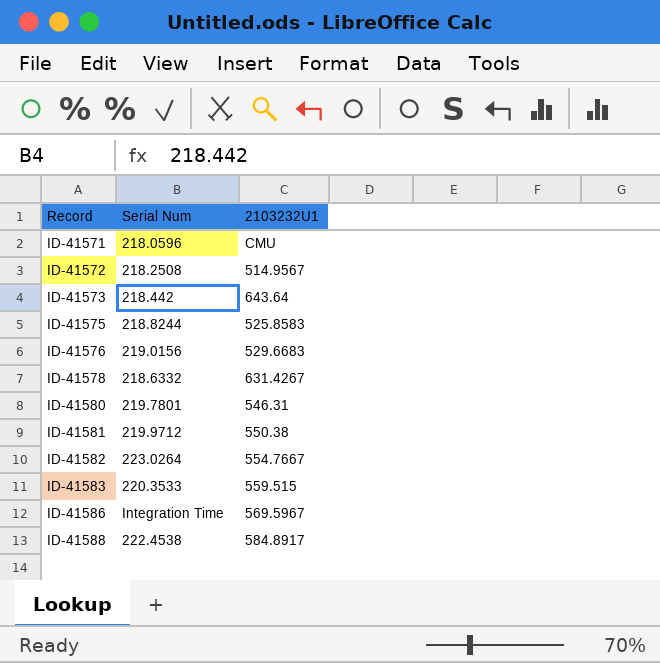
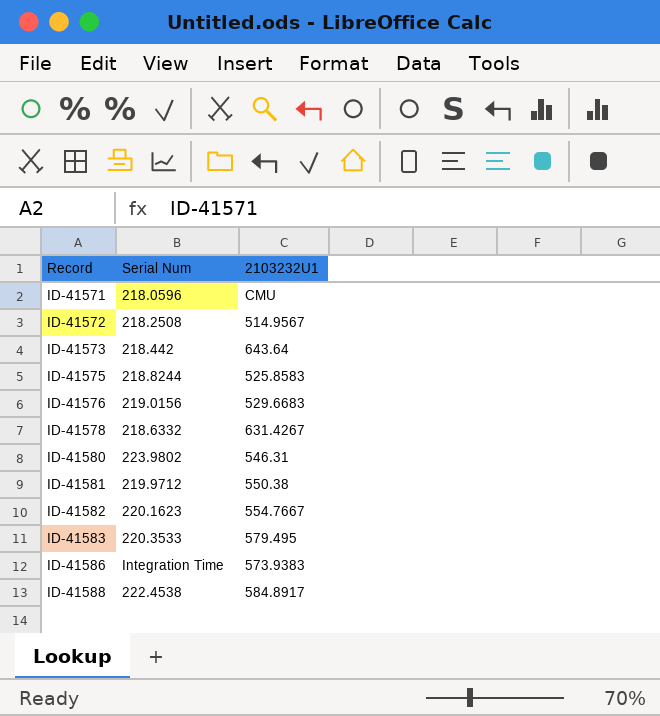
ID-41580 | Serial Num: 219.7801 -> 223.9802
ID-41582 | Serial Num: 223.0264 -> 220.1623
ID-41583 | 2103232U1: 559.515 -> 579.495
ID-41586 | 2103232U1: 569.5967 -> 573.9383

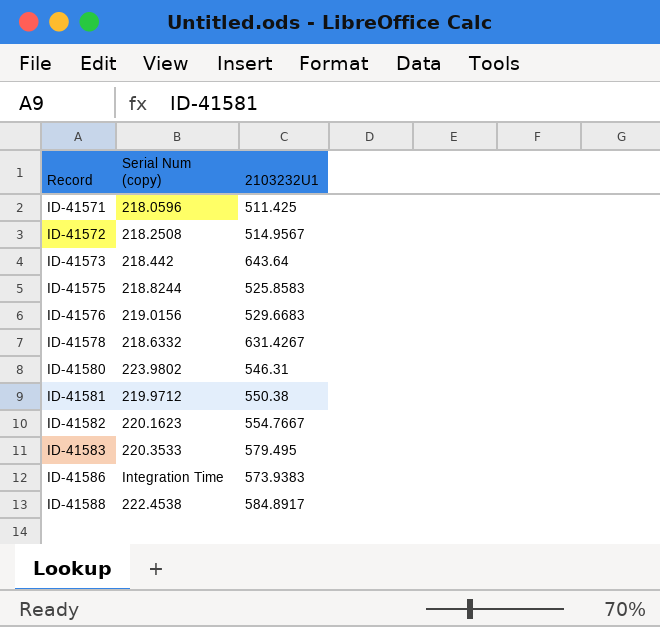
column name: Serial Num -> Serial Num (copy)
ID-41571 | 2103232U1: CMU -> 511.425

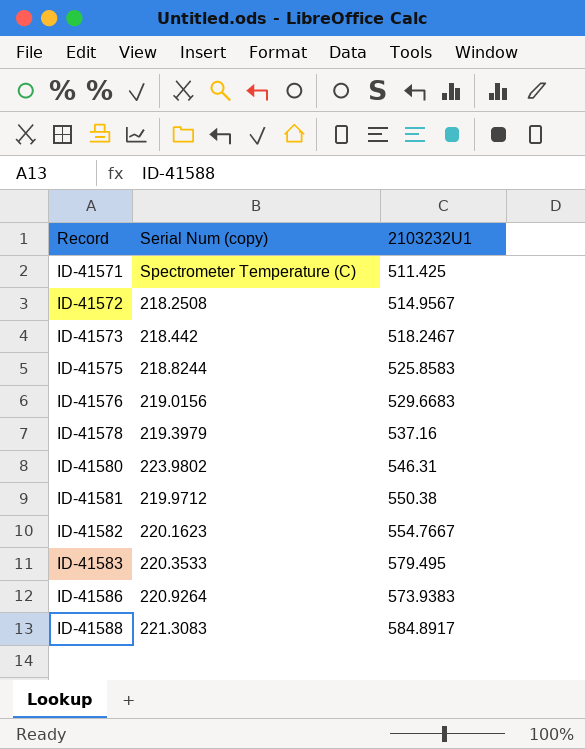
ID-41571 | Serial Num (copy): 218.0596 -> Spectrometer Temperature (C)
ID-41573 | 2103232U1: 643.64 -> 518.2467
ID-41578 | Serial Num (copy): 218.6332 -> 219.3979
ID-41578 | 2103232U1: 631.4267 -> 537.16
ID-41586 | Serial Num (copy): Integration Time -> 220.9264
ID-41588 | Serial Num (copy): 222.4538 -> 221.3083

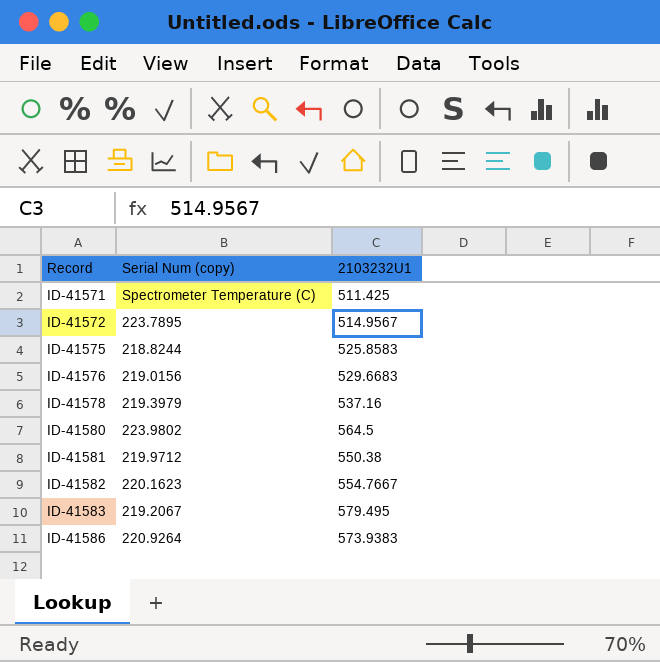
row ID-41573: 218.442 | 518.2467 -> none
row ID-41588: 221.3083 | 584.8917 -> none
ID-41572 | Serial Num (copy): 218.2508 -> 223.7895
ID-41580 | 2103232U1: 546.31 -> 564.5
ID-41583 | Serial Num (copy): 220.3533 -> 219.2067

